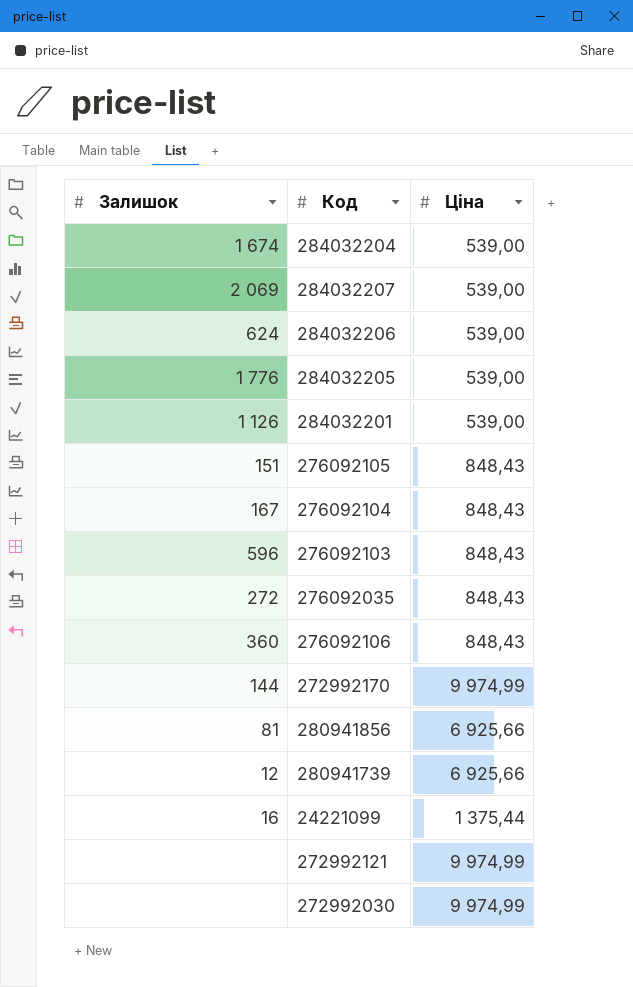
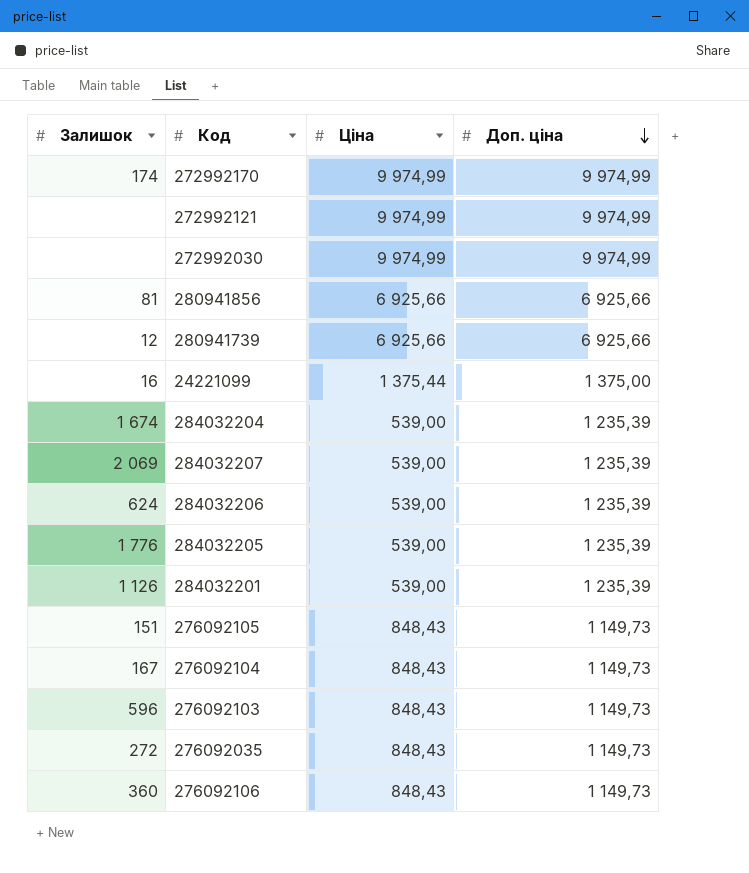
row order: none -> Доп. ціна descending
column Доп. ціна | position: none -> 4
272992170 | Залишок: 144 -> 174

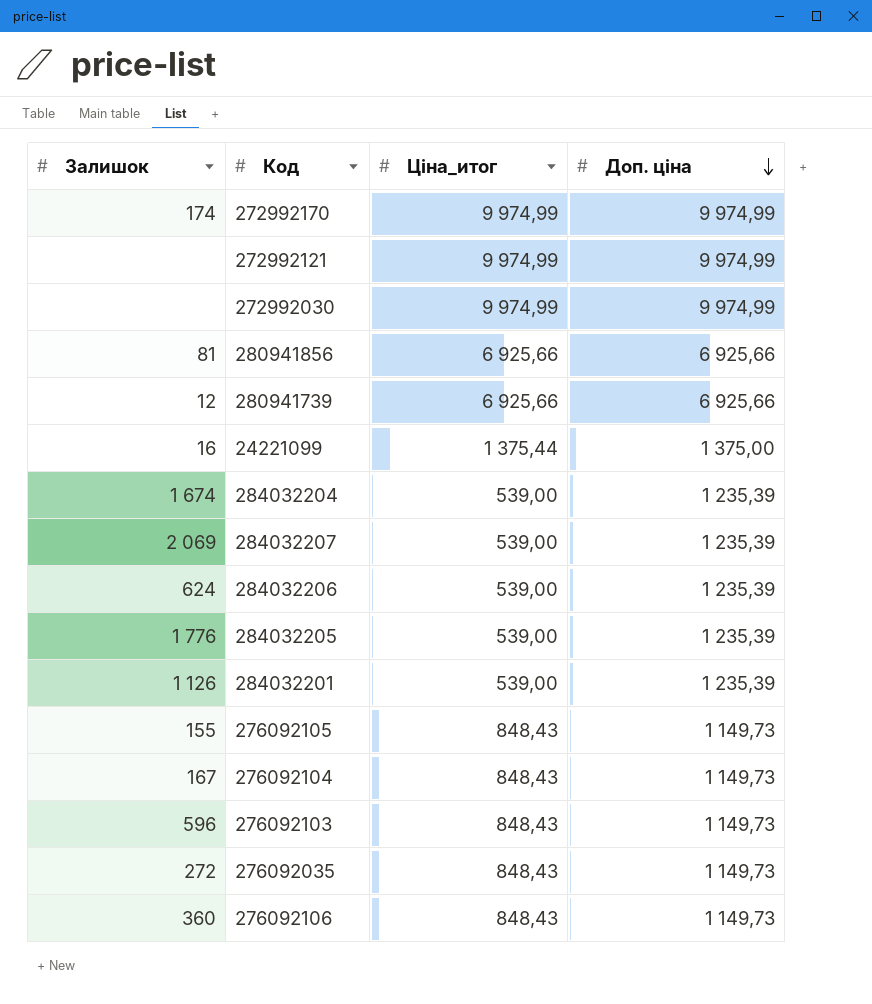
column name: Ціна -> Ціна_итог
276092105 | Залишок: 151 -> 155

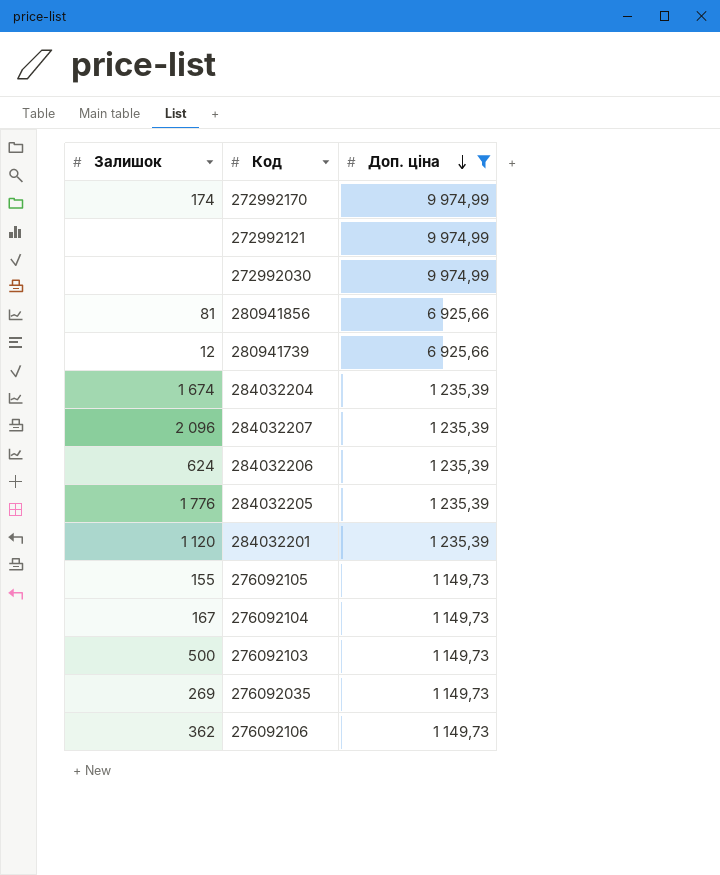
filter: none -> Доп. ціна != 1 375,00
column Ціна_итог | position: 3 -> none
284032207 | Залишок: 2 069 -> 2 096
284032201 | Залишок: 1 126 -> 1 120
276092103 | Залишок: 596 -> 500
276092035 | Залишок: 272 -> 269
276092106 | Залишок: 360 -> 362

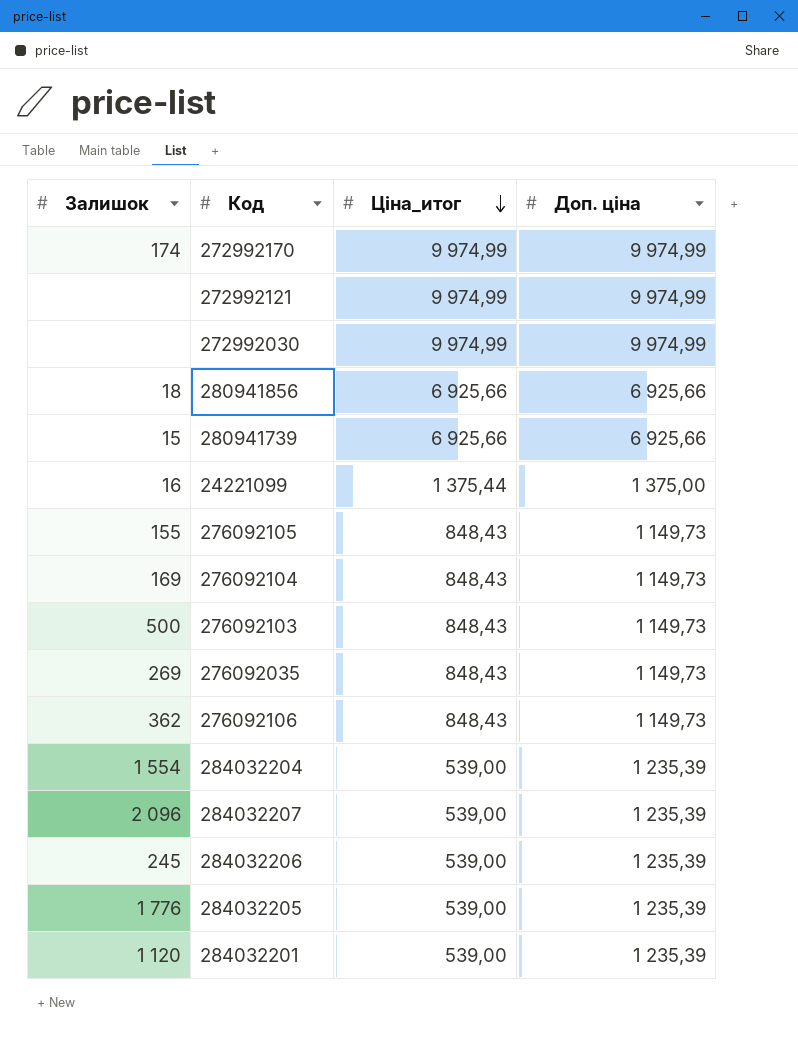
filter: Доп. ціна != 1 375,00 -> none
row order: Доп. ціна descending -> Ціна_итог descending
column Ціна_итог | position: none -> 3
280941856 | Залишок: 81 -> 18
280941739 | Залишок: 12 -> 15
276092104 | Залишок: 167 -> 169
284032204 | Залишок: 1 674 -> 1 554
284032206 | Залишок: 624 -> 245

